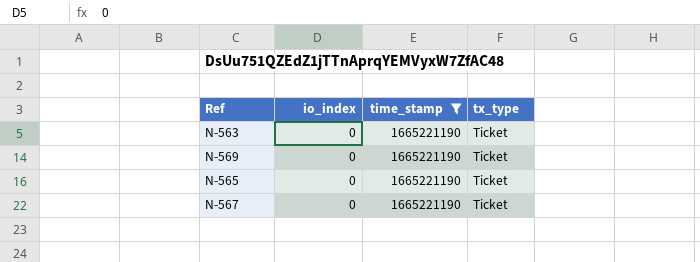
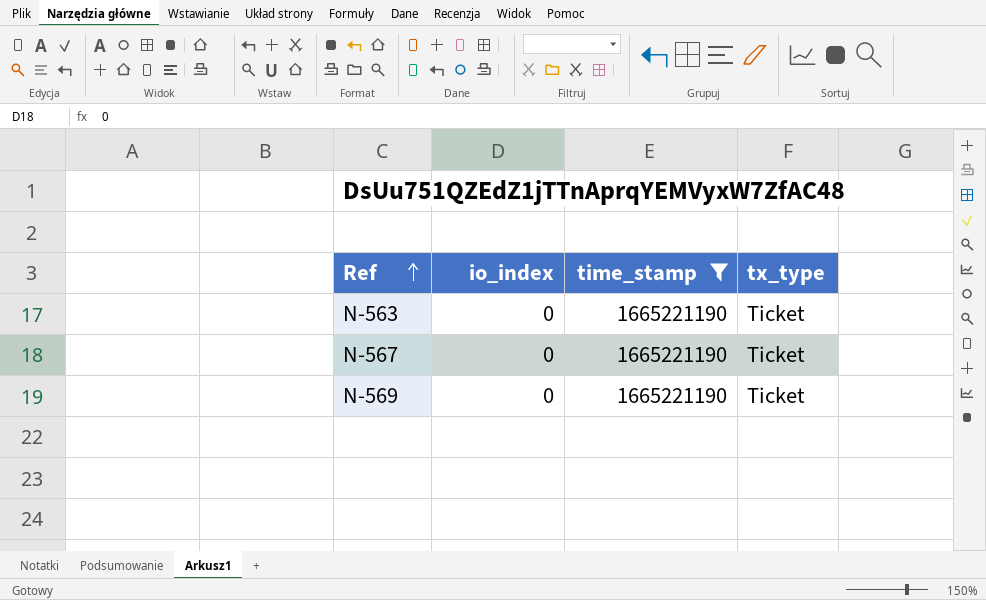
row order: none -> Ref ascending
row N-565: 0 | 1665221190 | Ticket -> none

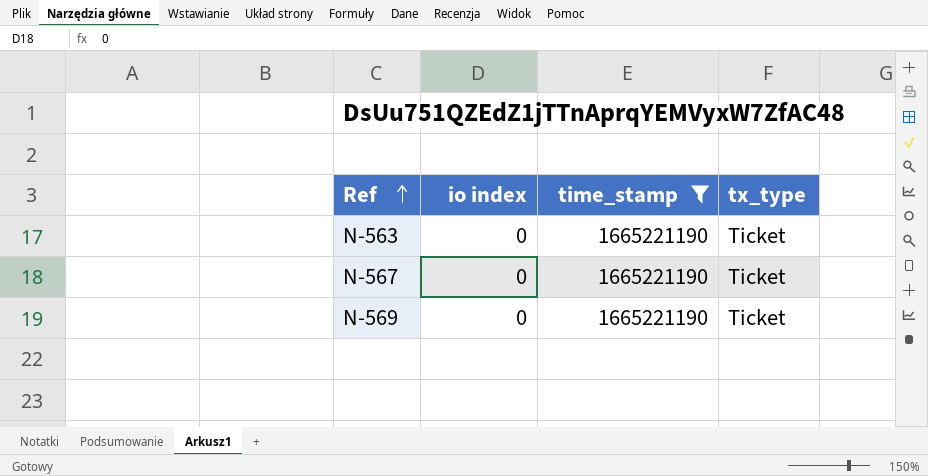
column name: io_index -> io index

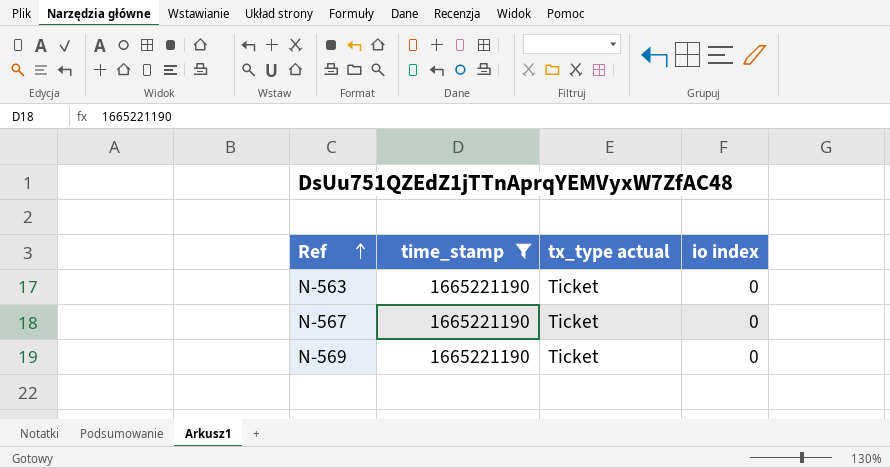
column name: tx_type -> tx_type actual
column io index | position: 2 -> 4

